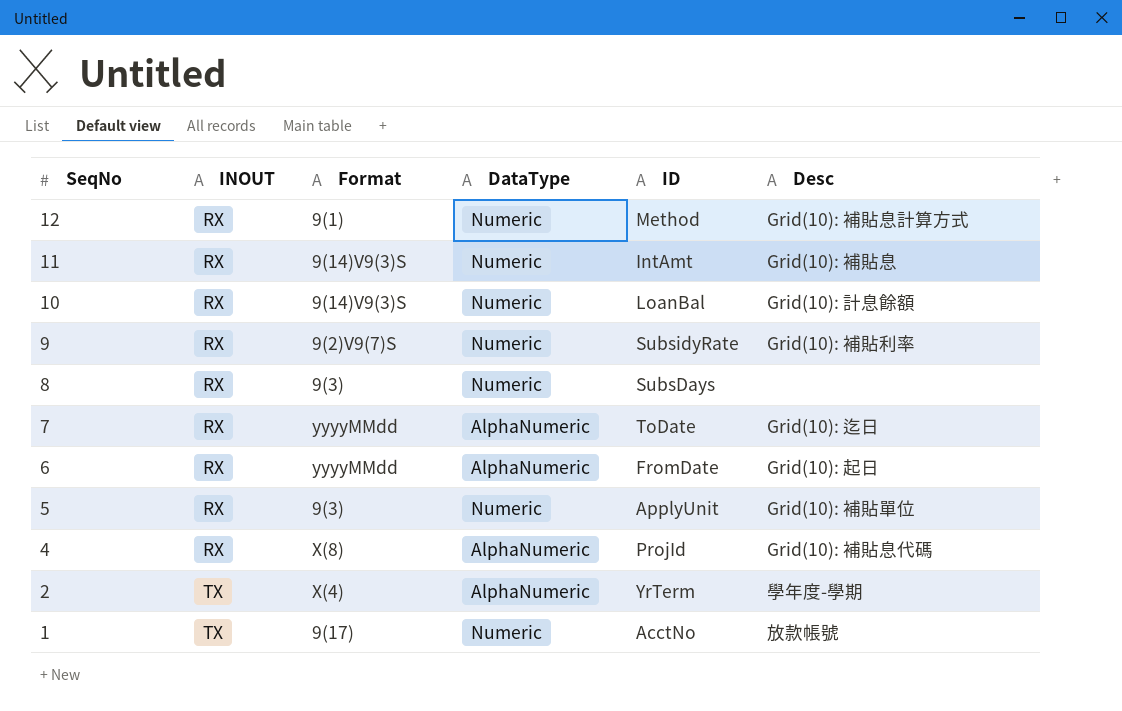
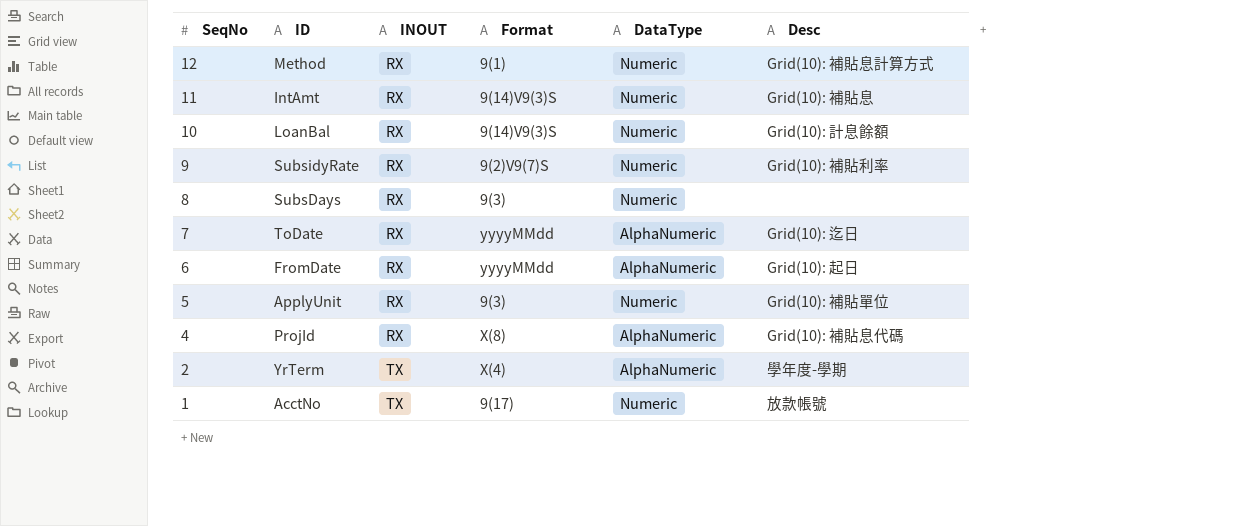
column ID | position: 5 -> 2

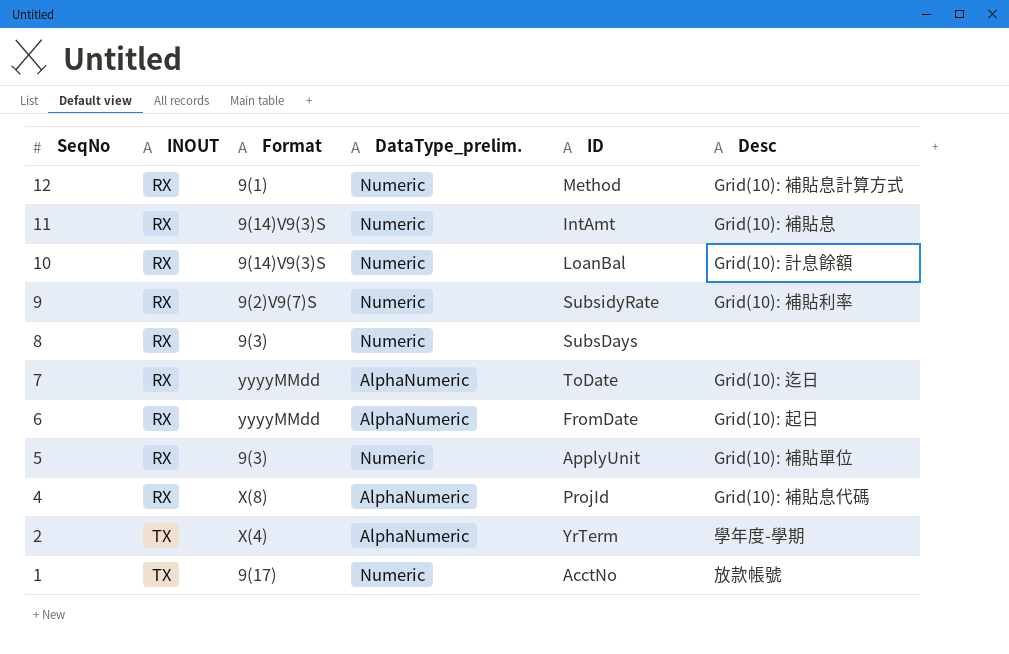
column name: DataType -> DataType_prelim.
column ID | position: 2 -> 5

